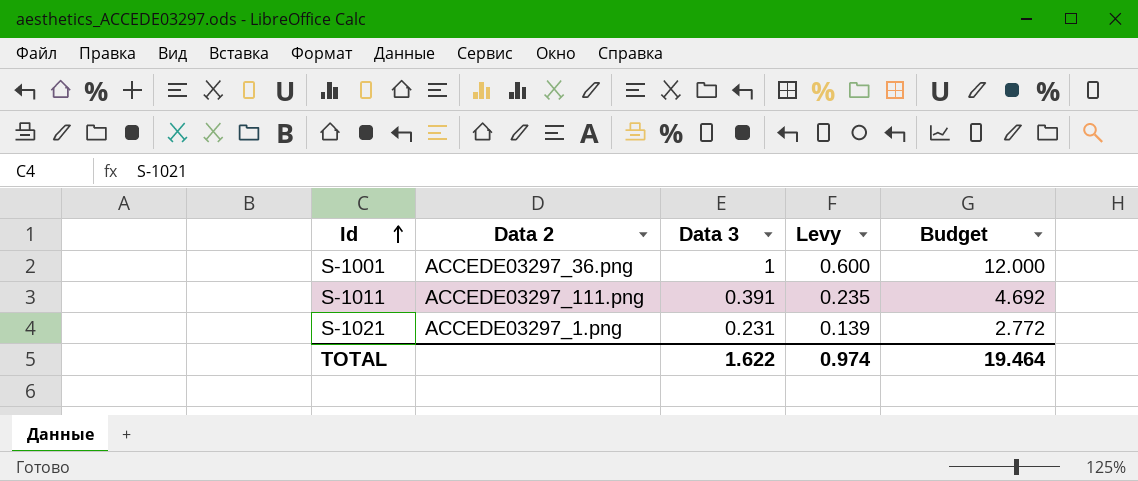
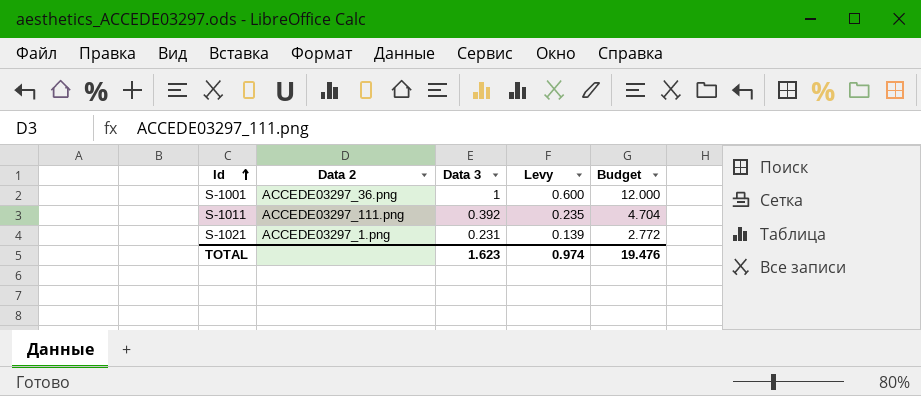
S-1011 | Data 3: 0.391 -> 0.392
S-1011 | Budget: 4.692 -> 4.704
TOTAL | Data 3: 1.622 -> 1.623
TOTAL | Budget: 19.464 -> 19.476

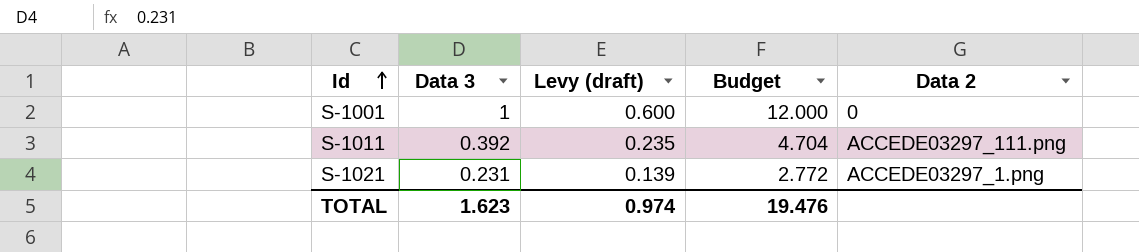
column name: Levy -> Levy (draft)
column Data 2 | position: 2 -> 5
S-1001 | Data 2: ACCEDE03297_36.png -> 0

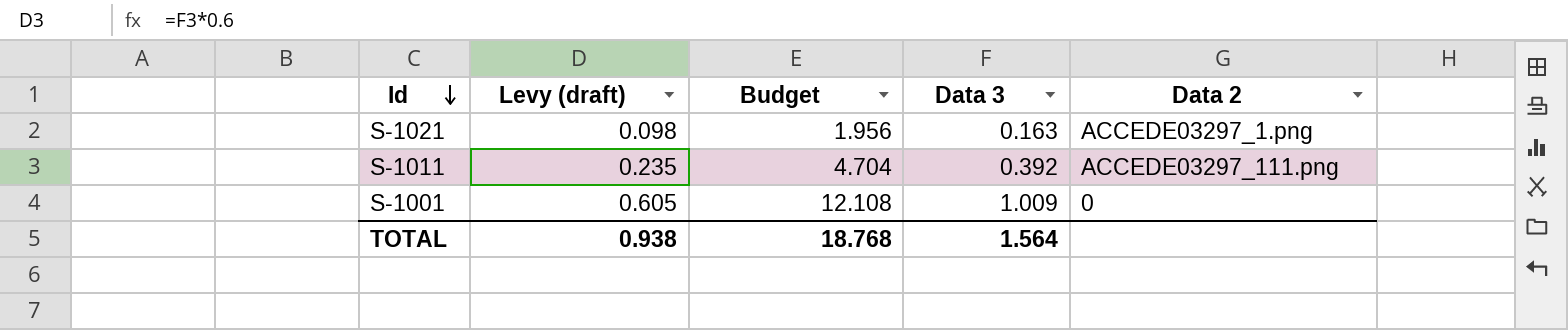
row order: Id ascending -> Id descending
column Data 3 | position: 2 -> 4
S-1021 | Levy (draft): 0.139 -> 0.098
S-1021 | Budget: 2.772 -> 1.956
S-1021 | Data 3: 0.231 -> 0.163
S-1001 | Levy (draft): 0.600 -> 0.605
S-1001 | Budget: 12.000 -> 12.108
S-1001 | Data 3: 1 -> 1.009
TOTAL | Levy (draft): 0.974 -> 0.938
TOTAL | Budget: 19.476 -> 18.768
TOTAL | Data 3: 1.623 -> 1.564

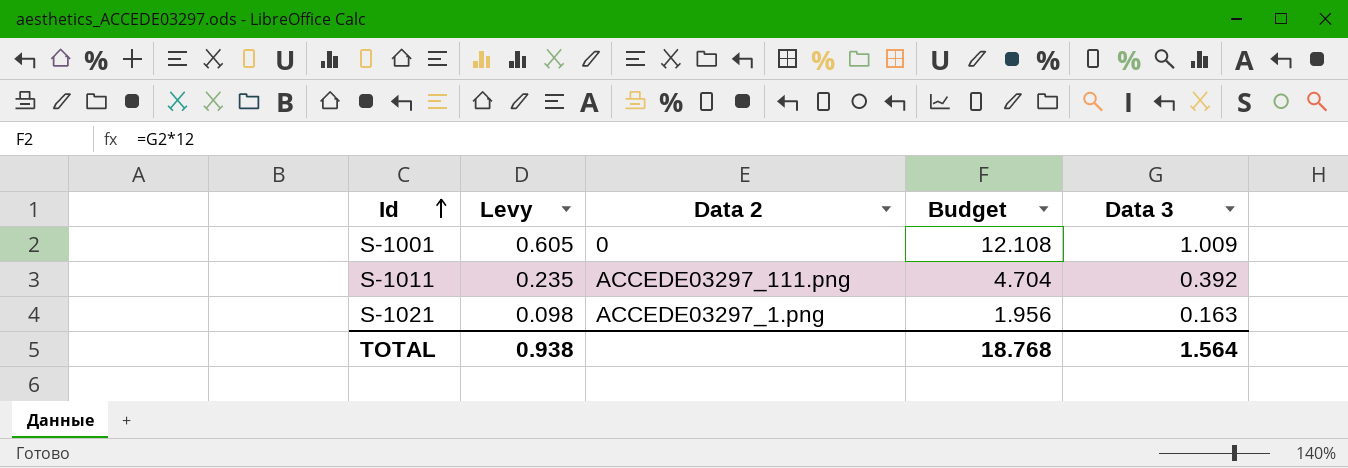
row order: Id descending -> Id ascending
column name: Levy (draft) -> Levy
column Data 2 | position: 5 -> 3

